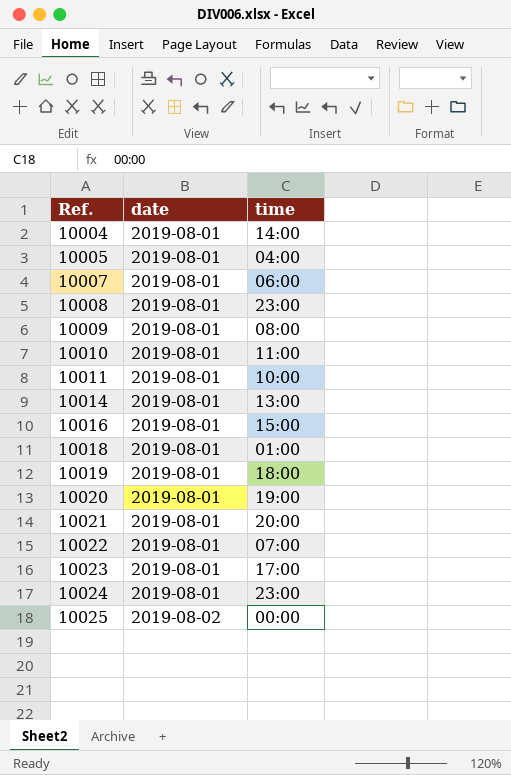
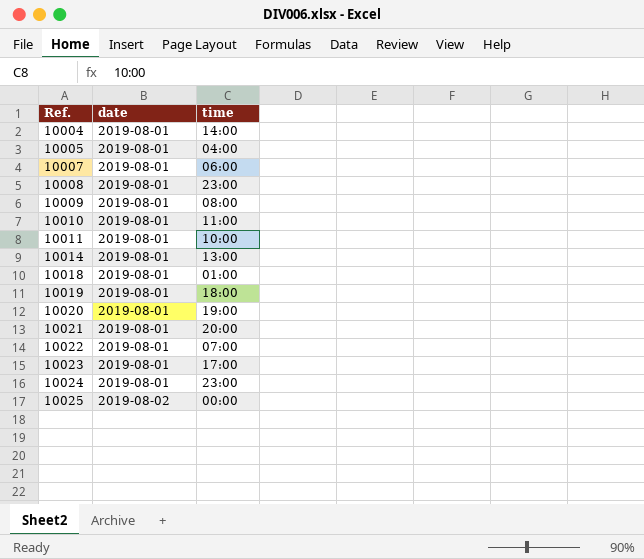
row 10016: 2019-08-01 | 15:00 -> none

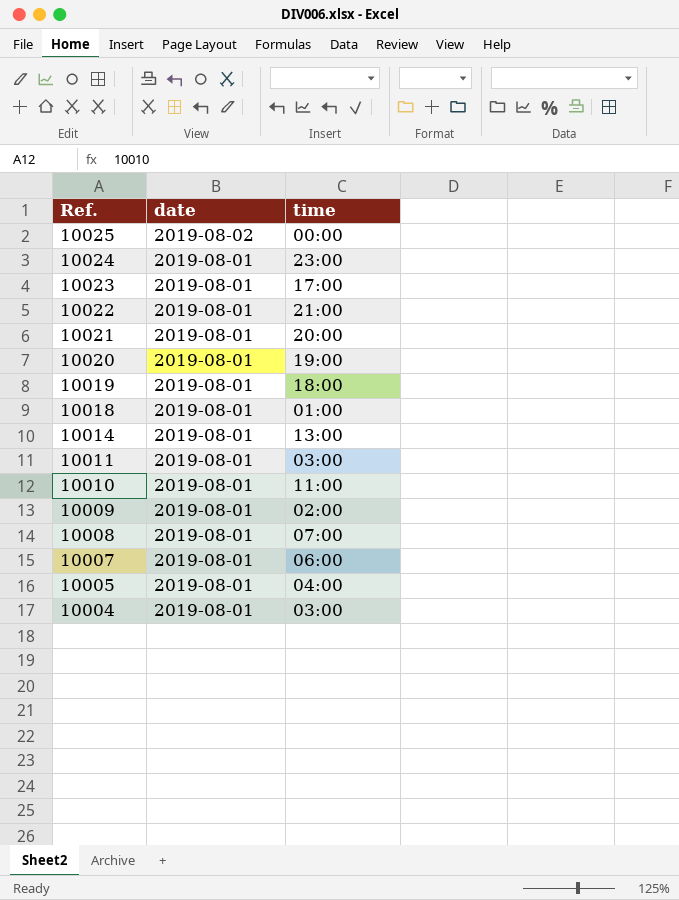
row order: Ref. ascending -> Ref. descending
10022 | time: 07:00 -> 21:00
10011 | time: 10:00 -> 03:00
10009 | time: 08:00 -> 02:00
10008 | time: 23:00 -> 07:00
10004 | time: 14:00 -> 03:00

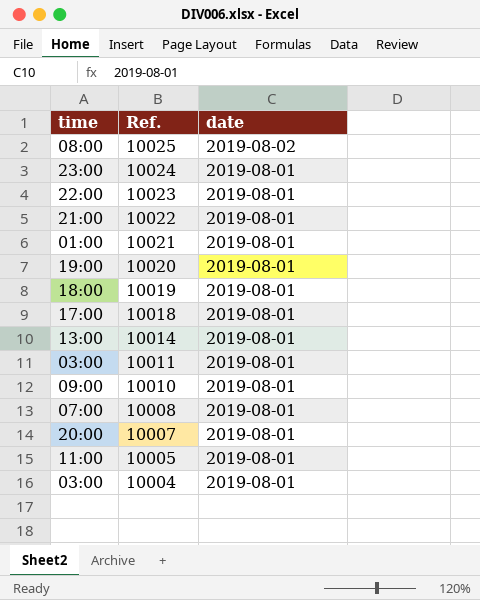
column time | position: 3 -> 1
row 10009: 2019-08-01 | 02:00 -> none
10025 | time: 00:00 -> 08:00
10023 | time: 17:00 -> 22:00
10021 | time: 20:00 -> 01:00
10018 | time: 01:00 -> 17:00
10010 | time: 11:00 -> 09:00
10007 | time: 06:00 -> 20:00
10005 | time: 04:00 -> 11:00

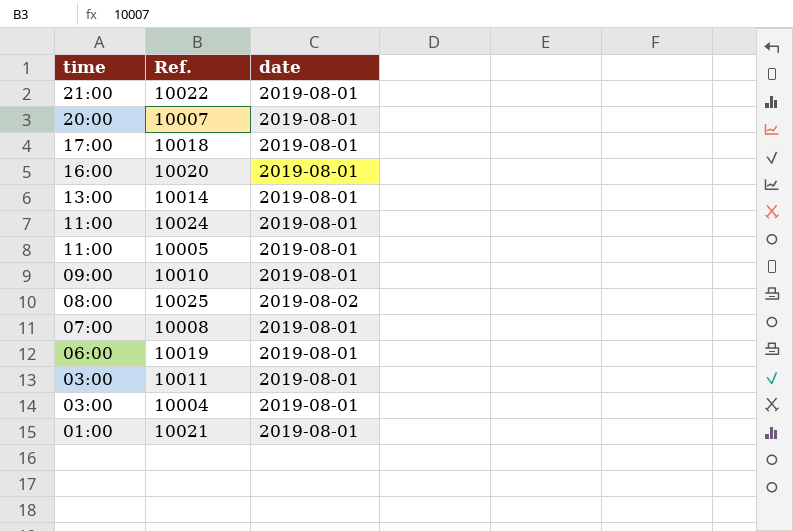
row order: Ref. descending -> time descending
row 10023: 22:00 | 2019-08-01 -> none
10020 | time: 19:00 -> 16:00
10024 | time: 23:00 -> 11:00
10019 | time: 18:00 -> 06:00

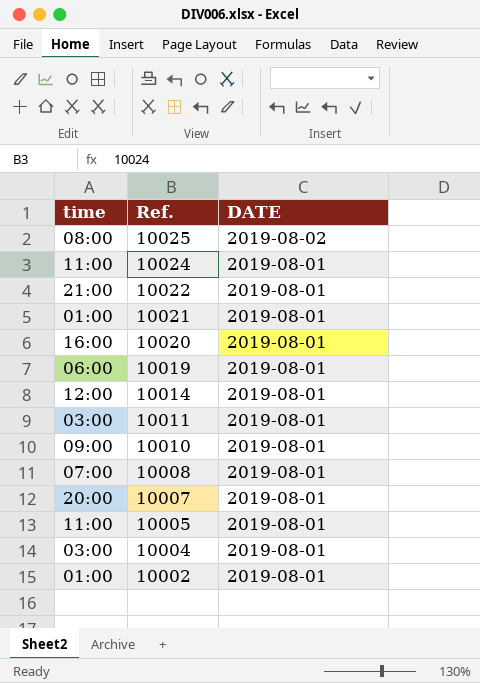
row order: time descending -> Ref. descending
column name: date -> DATE
row 10018: 17:00 | 2019-08-01 -> none
10014 | time: 13:00 -> 12:00
row 10002: none -> 01:00 | 2019-08-01

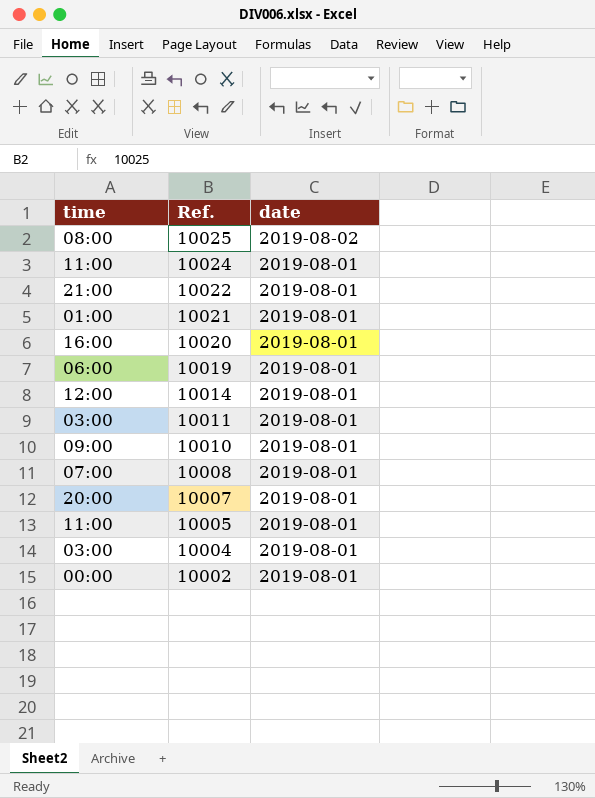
column name: DATE -> date
10002 | time: 01:00 -> 00:00

